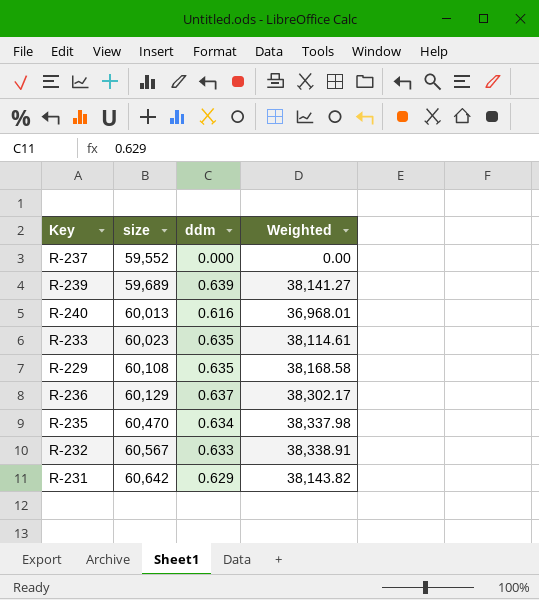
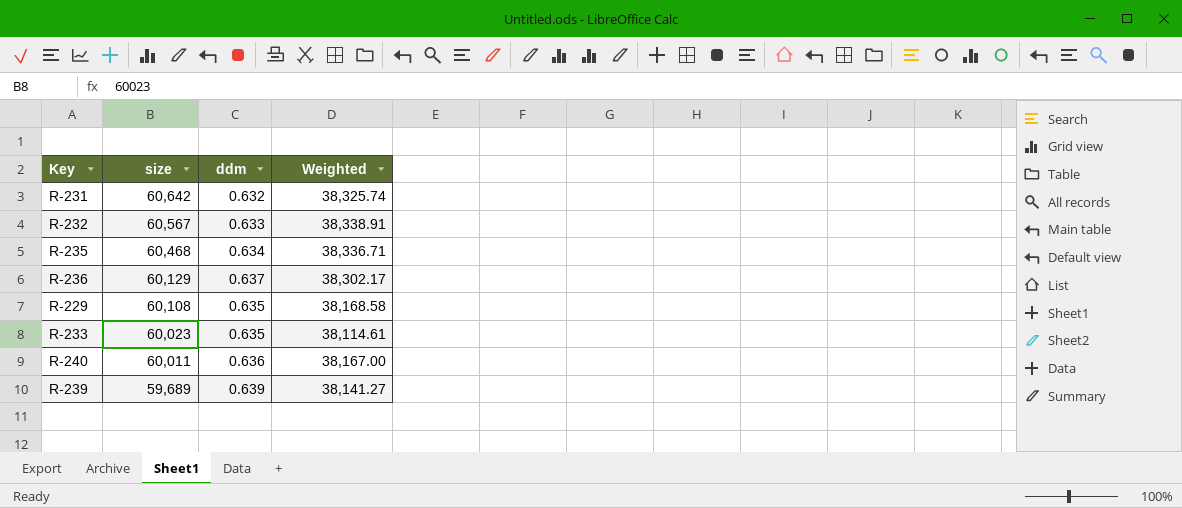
row order: size ascending -> size descending
row R-237: 59,552 | 0.000 | 0.00 -> none
R-231 | ddm: 0.629 -> 0.632
R-231 | Weighted: 38,143.82 -> 38,325.74
R-235 | size: 60,470 -> 60,468
R-235 | Weighted: 38,337.98 -> 38,336.71
R-240 | size: 60,013 -> 60,011
R-240 | ddm: 0.616 -> 0.636
R-240 | Weighted: 36,968.01 -> 38,167.00

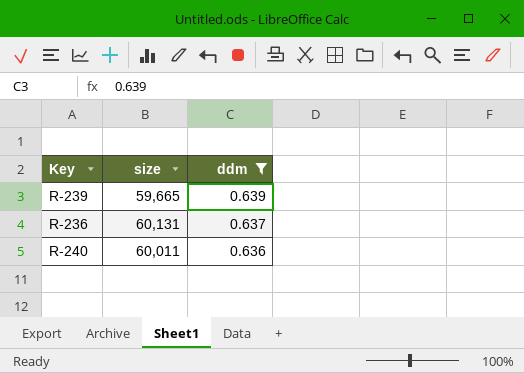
filter: none -> ddm >= 0.636
row order: size descending -> ddm descending
column Weighted | formula: [size] * [ddm] -> none
R-239 | size: 59,689 -> 59,665
R-236 | size: 60,129 -> 60,131

